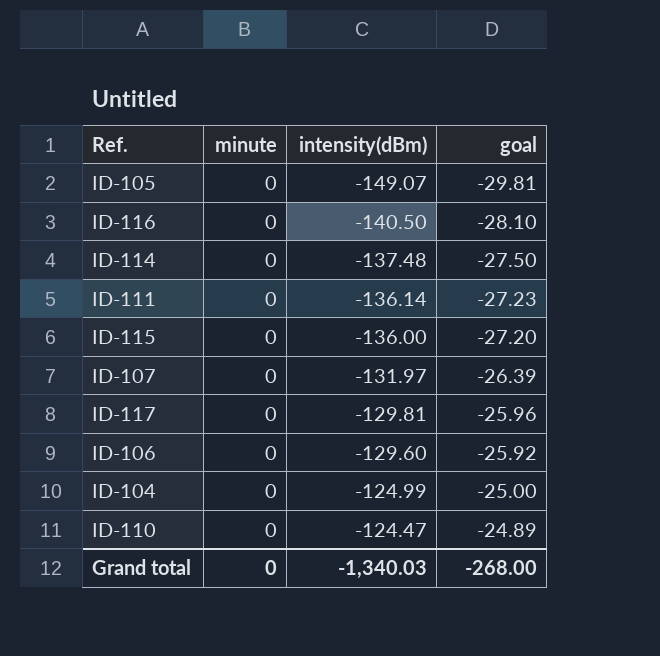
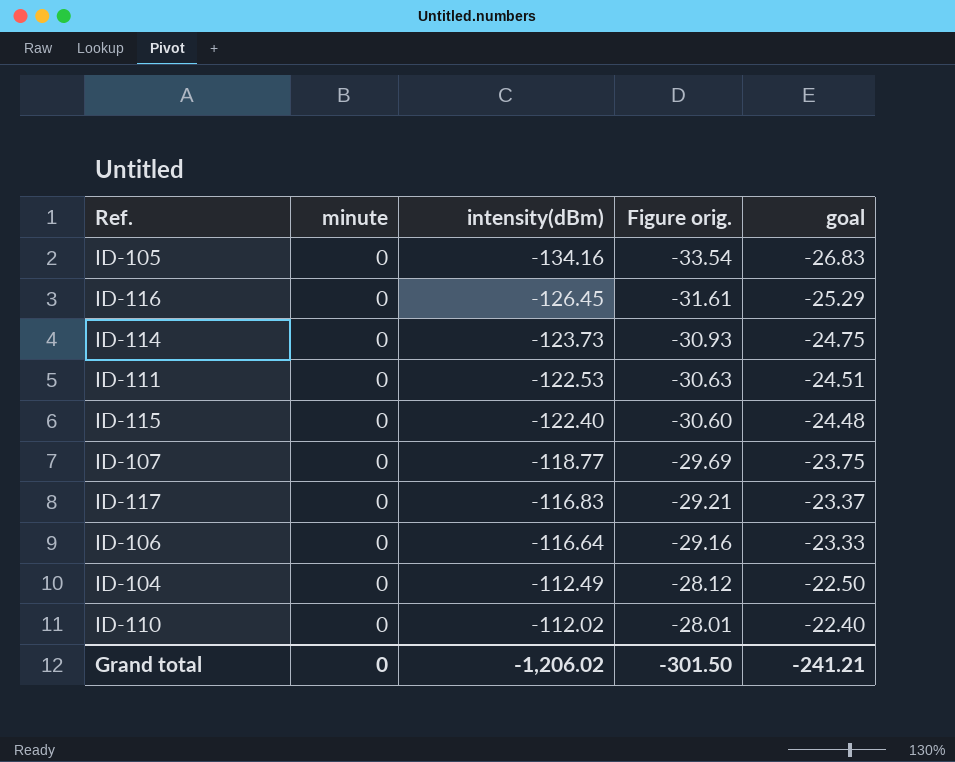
column Figure orig. | formula: none -> [intensity(dBm)] * 0.25
ID-105 | intensity(dBm): -149.07 -> -134.16
ID-105 | goal: -29.81 -> -26.83
ID-116 | intensity(dBm): -140.50 -> -126.45
ID-116 | goal: -28.10 -> -25.29
ID-114 | intensity(dBm): -137.48 -> -123.73
ID-114 | goal: -27.50 -> -24.75
ID-111 | intensity(dBm): -136.14 -> -122.53
ID-111 | goal: -27.23 -> -24.51
ID-115 | intensity(dBm): -136.00 -> -122.40
ID-115 | goal: -27.20 -> -24.48
ID-107 | intensity(dBm): -131.97 -> -118.77
ID-107 | goal: -26.39 -> -23.75
ID-117 | intensity(dBm): -129.81 -> -116.83
ID-117 | goal: -25.96 -> -23.37
ID-106 | intensity(dBm): -129.60 -> -116.64
ID-106 | goal: -25.92 -> -23.33
ID-104 | intensity(dBm): -124.99 -> -112.49
ID-104 | goal: -25.00 -> -22.50
ID-110 | intensity(dBm): -124.47 -> -112.02
ID-110 | goal: -24.89 -> -22.40
Grand total | intensity(dBm): -1,340.03 -> -1,206.02
Grand total | goal: -268.00 -> -241.21

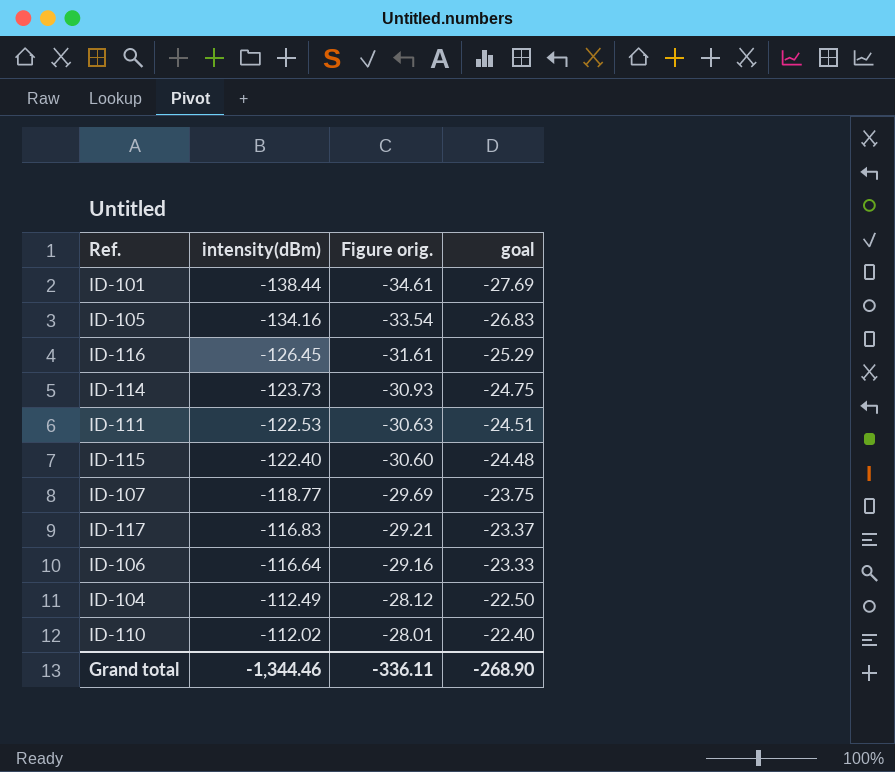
column minute | position: 2 -> none
row ID-101: none -> -138.44 | -34.61 | -27.69
Grand total | intensity(dBm): -1,206.02 -> -1,344.46
Grand total | Figure orig.: -301.50 -> -336.11
Grand total | goal: -241.21 -> -268.90

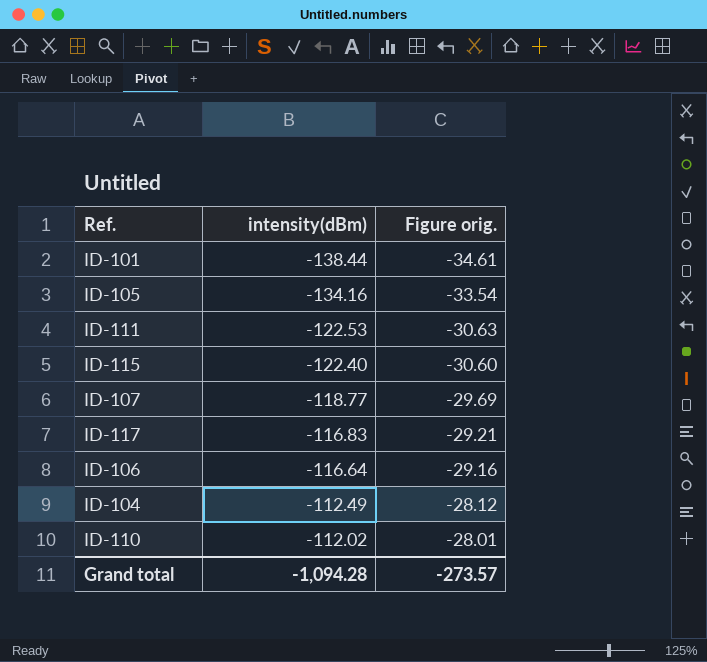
column goal | formula: [intensity(dBm)] * 0.2 -> none
row ID-116: -126.45 | -31.61 | -25.29 -> none
row ID-114: -123.73 | -30.93 | -24.75 -> none
Grand total | intensity(dBm): -1,344.46 -> -1,094.28
Grand total | Figure orig.: -336.11 -> -273.57

